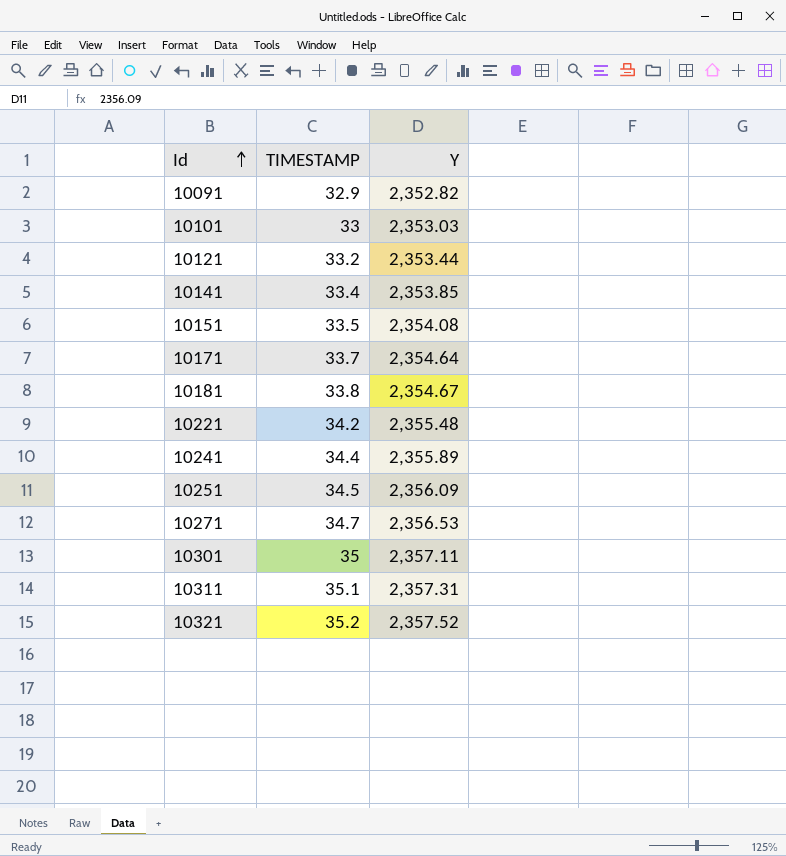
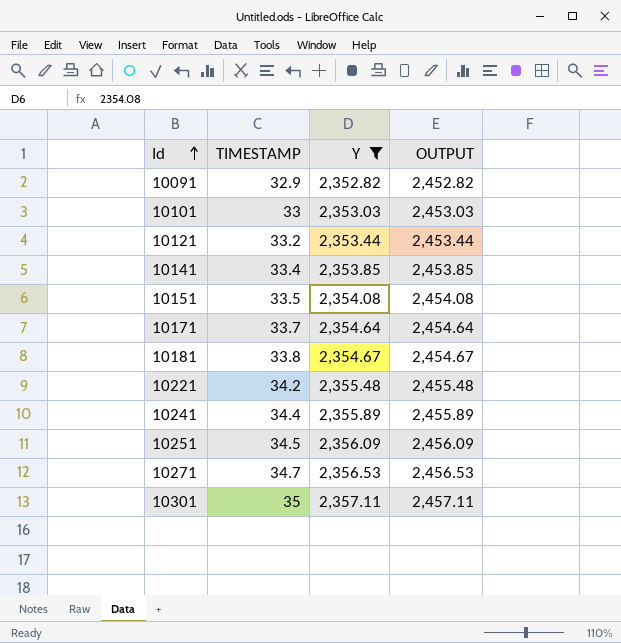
filter: none -> Y <= 2,357.11
column OUTPUT | formula: none -> [Y] + 100

